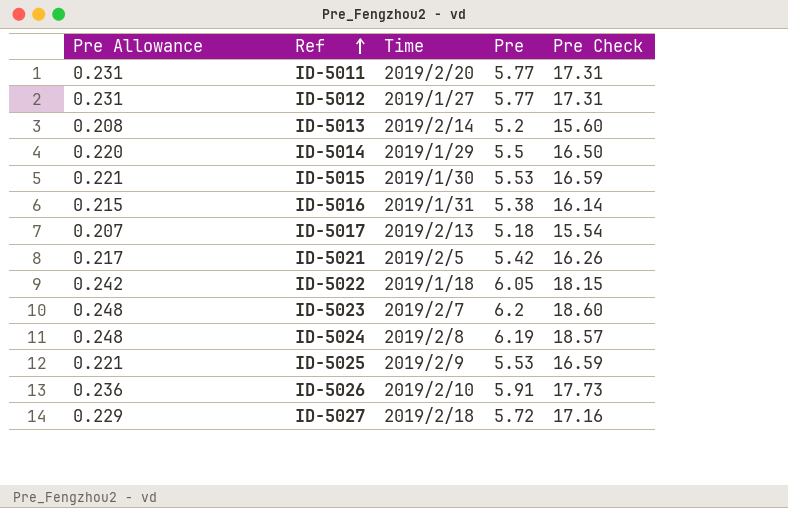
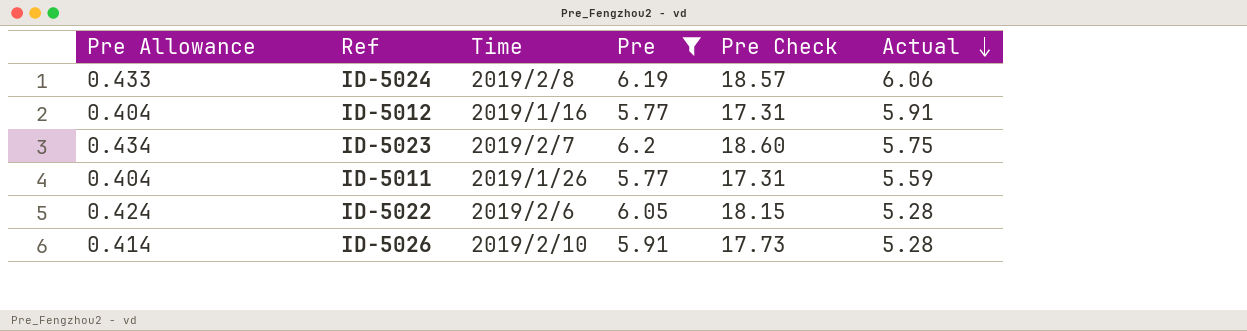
filter: none -> Pre >= 5.77
row order: Ref ascending -> Actual descending
column Pre Allowance | formula: [Pre] * 0.04 -> [Pre] * 0.07
column Actual | position: none -> 6
ID-5012 | Time: 2019/1/27 -> 2019/1/16
ID-5011 | Time: 2019/2/20 -> 2019/1/26
ID-5022 | Time: 2019/1/18 -> 2019/2/6

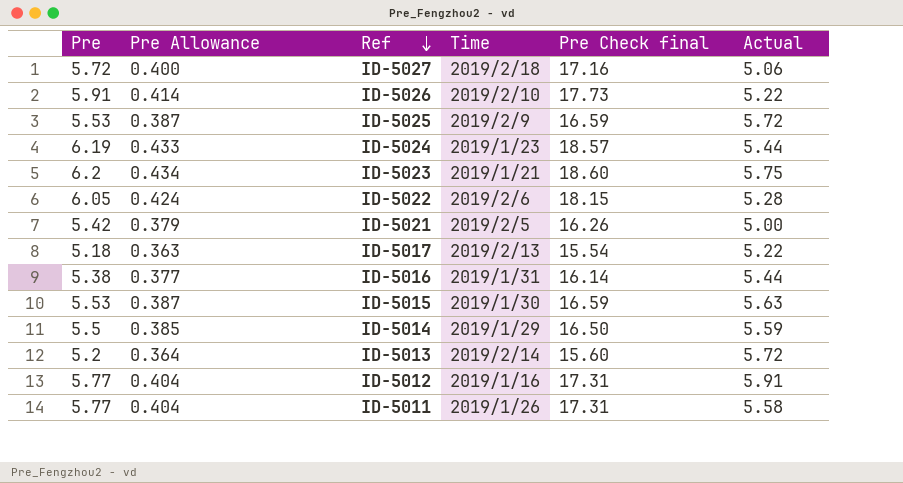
filter: Pre >= 5.77 -> none
row order: Actual descending -> Ref descending
column Pre | position: 4 -> 1
column name: Pre Check -> Pre Check final
ID-5026 | Actual: 5.28 -> 5.22
ID-5024 | Time: 2019/2/8 -> 2019/1/23
ID-5024 | Actual: 6.06 -> 5.44
ID-5023 | Time: 2019/2/7 -> 2019/1/21
ID-5011 | Actual: 5.59 -> 5.58

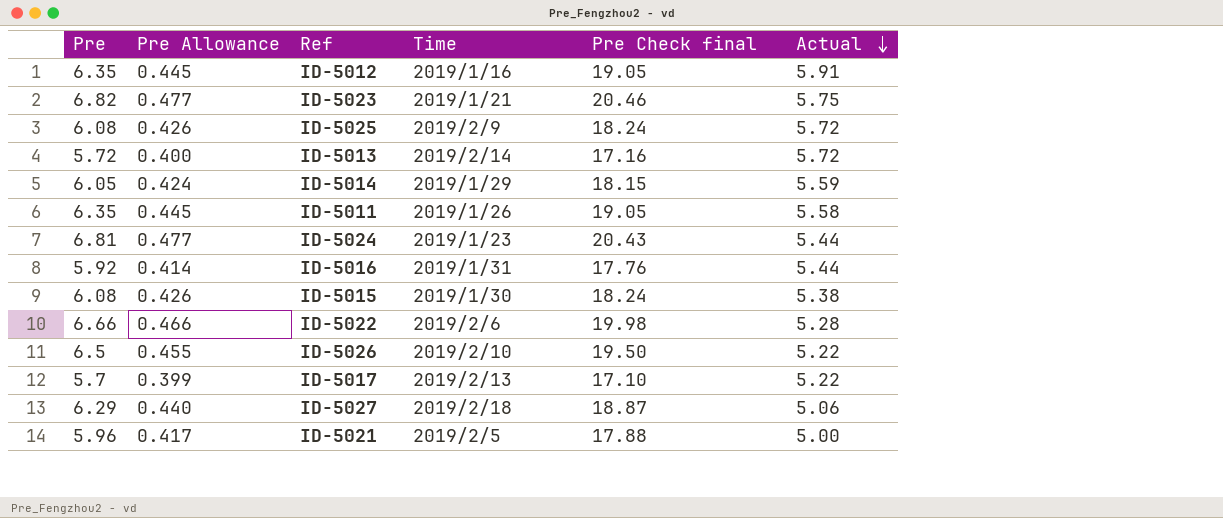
row order: Ref descending -> Actual descending
ID-5012 | Pre: 5.77 -> 6.35
ID-5012 | Pre Allowance: 0.404 -> 0.445
ID-5012 | Pre Check final: 17.31 -> 19.05
ID-5023 | Pre: 6.2 -> 6.82
ID-5023 | Pre Allowance: 0.434 -> 0.477
ID-5023 | Pre Check final: 18.60 -> 20.46
ID-5025 | Pre: 5.53 -> 6.08
ID-5025 | Pre Allowance: 0.387 -> 0.426
ID-5025 | Pre Check final: 16.59 -> 18.24
ID-5013 | Pre: 5.2 -> 5.72
ID-5013 | Pre Allowance: 0.364 -> 0.400
ID-5013 | Pre Check final: 15.60 -> 17.16
ID-5014 | Pre: 5.5 -> 6.05
ID-5014 | Pre Allowance: 0.385 -> 0.424
ID-5014 | Pre Check final: 16.50 -> 18.15
ID-5011 | Pre: 5.77 -> 6.35
ID-5011 | Pre Allowance: 0.404 -> 0.445
ID-5011 | Pre Check final: 17.31 -> 19.05
ID-5024 | Pre: 6.19 -> 6.81
ID-5024 | Pre Allowance: 0.433 -> 0.477
ID-5024 | Pre Check final: 18.57 -> 20.43
ID-5016 | Pre: 5.38 -> 5.92
ID-5016 | Pre Allowance: 0.377 -> 0.414
ID-5016 | Pre Check final: 16.14 -> 17.76
ID-5015 | Pre: 5.53 -> 6.08
ID-5015 | Pre Allowance: 0.387 -> 0.426
ID-5015 | Pre Check final: 16.59 -> 18.24
ID-5015 | Actual: 5.63 -> 5.38
ID-5022 | Pre: 6.05 -> 6.66
ID-5022 | Pre Allowance: 0.424 -> 0.466
ID-5022 | Pre Check final: 18.15 -> 19.98
ID-5026 | Pre: 5.91 -> 6.5
ID-5026 | Pre Allowance: 0.414 -> 0.455
ID-5026 | Pre Check final: 17.73 -> 19.50
ID-5017 | Pre: 5.18 -> 5.7
ID-5017 | Pre Allowance: 0.363 -> 0.399
ID-5017 | Pre Check final: 15.54 -> 17.10
ID-5027 | Pre: 5.72 -> 6.29
ID-5027 | Pre Allowance: 0.400 -> 0.440
ID-5027 | Pre Check final: 17.16 -> 18.87
ID-5021 | Pre: 5.42 -> 5.96
ID-5021 | Pre Allowance: 0.379 -> 0.417
ID-5021 | Pre Check final: 16.26 -> 17.88

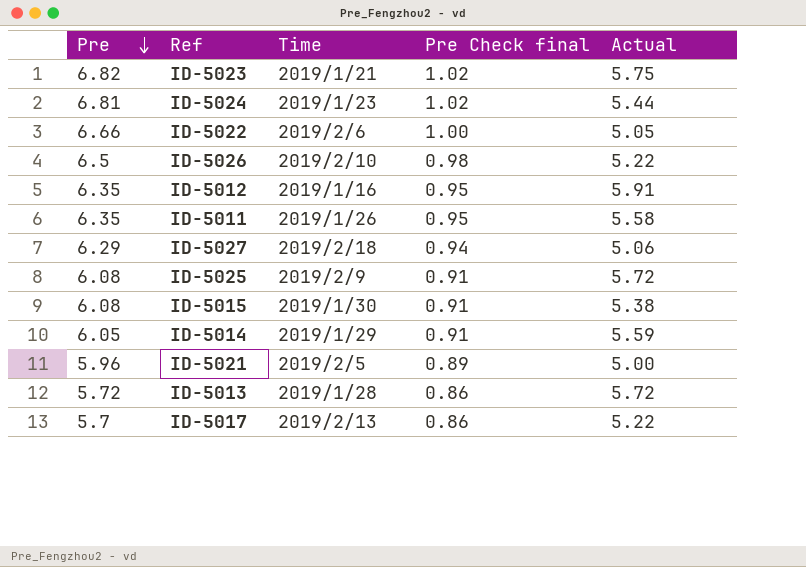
row order: Actual descending -> Pre descending
column Pre Allowance | formula: [Pre] * 0.07 -> none
column Pre Check final | formula: [Pre] * 3 -> [Pre] * 0.15
row ID-5016: 5.92 | 0.414 | 2019/1/31 | 17.76 | 5.44 -> none
ID-5022 | Actual: 5.28 -> 5.05
ID-5013 | Time: 2019/2/14 -> 2019/1/28

